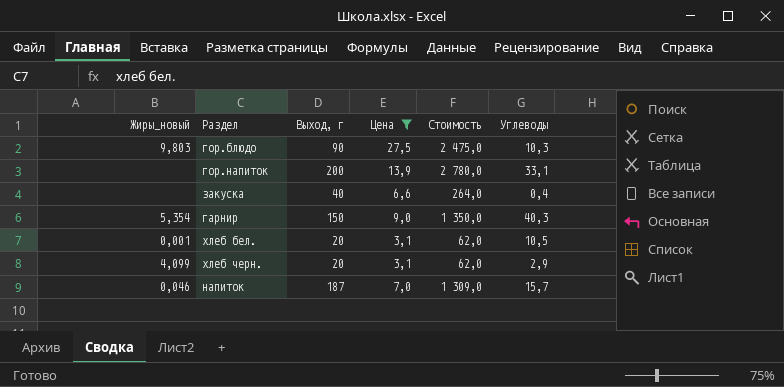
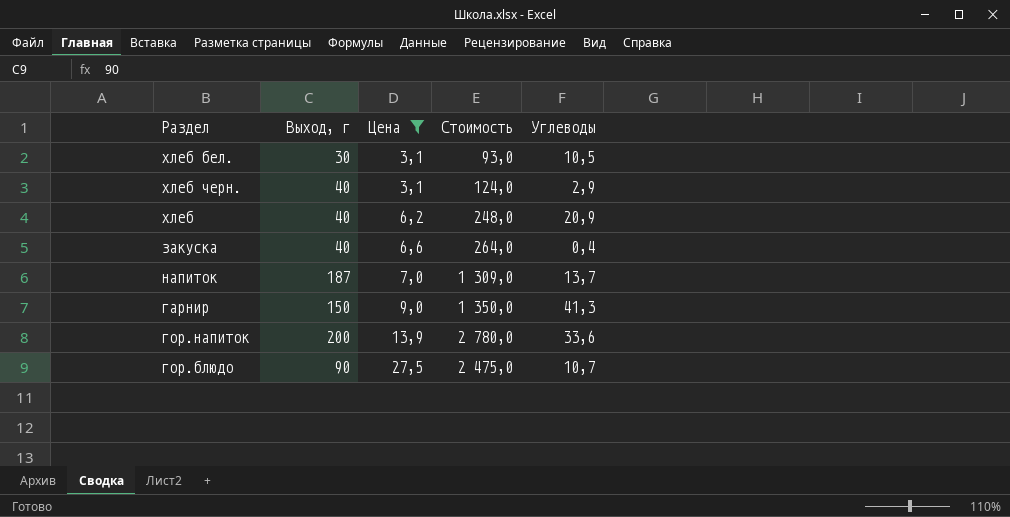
row order: none -> Цена ascending
column Жиры_новый | position: 1 -> none
хлеб бел. | Выход, г: 20 -> 30
хлеб бел. | Стоимость: 62,0 -> 93,0
хлеб черн. | Выход, г: 20 -> 40
хлеб черн. | Стоимость: 62,0 -> 124,0
row хлеб: none -> 40 | 6,2 | 248,0 | 20,9
напиток | Углеводы: 15,7 -> 13,7
гарнир | Углеводы: 40,3 -> 41,3
гор.напиток | Углеводы: 33,1 -> 33,6
гор.блюдо | Углеводы: 10,3 -> 10,7

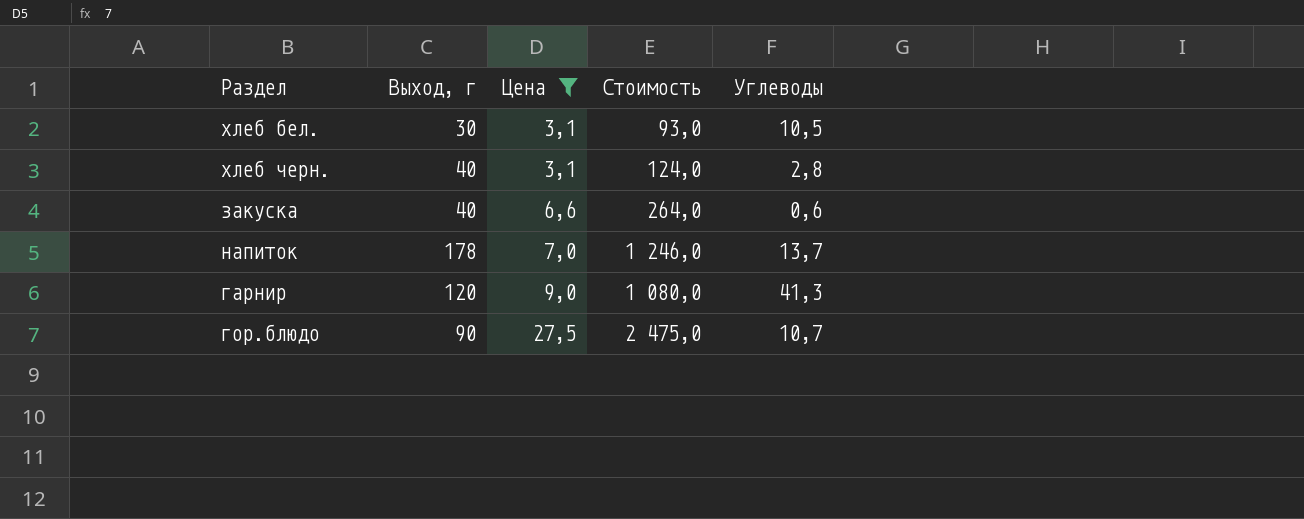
row хлеб: 40 | 6,2 | 248,0 | 20,9 -> none
row гор.напиток: 200 | 13,9 | 2 780,0 | 33,6 -> none
хлеб черн. | Углеводы: 2,9 -> 2,8
закуска | Углеводы: 0,4 -> 0,6
напиток | Выход, г: 187 -> 178
напиток | Стоимость: 1 309,0 -> 1 246,0
гарнир | Выход, г: 150 -> 120
гарнир | Стоимость: 1 350,0 -> 1 080,0

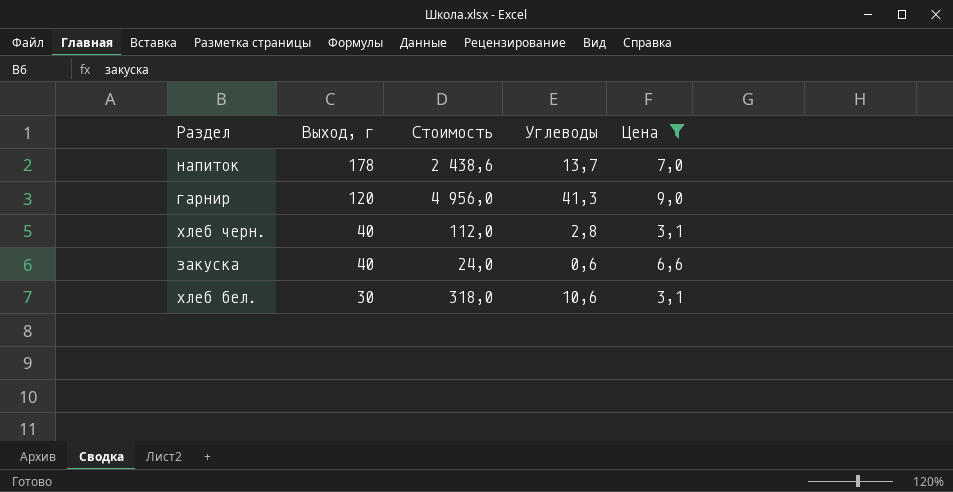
row order: Цена ascending -> Выход, г descending
column Стоимость | formula: [Выход, г] * [Цена] -> [Выход, г] * [Углеводы]
column Цена | position: 3 -> 5
row гор.блюдо: 90 | 27,5 | 2 475,0 | 10,7 -> none
хлеб бел. | Углеводы: 10,5 -> 10,6

